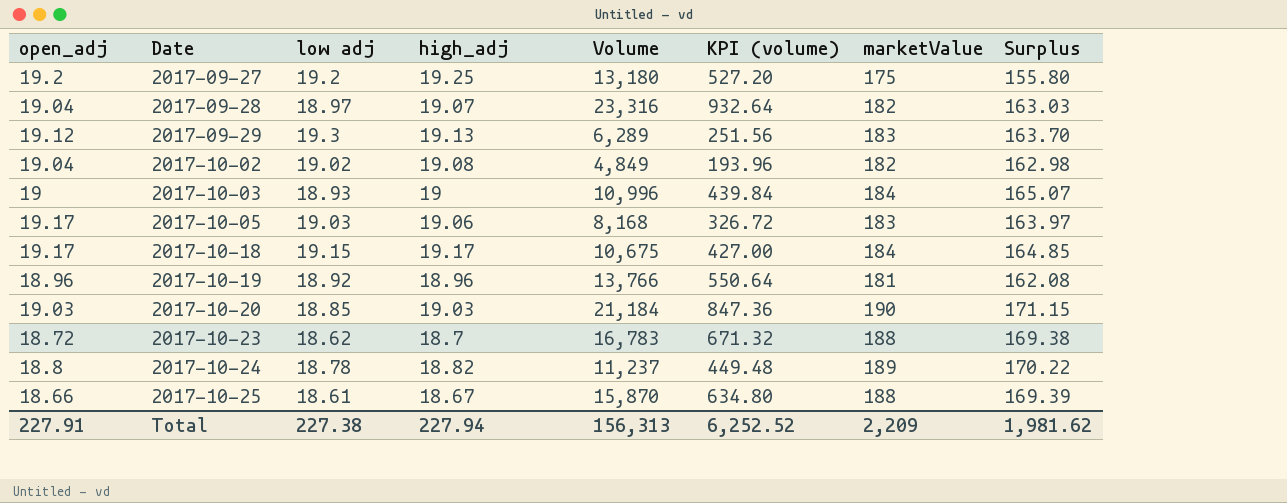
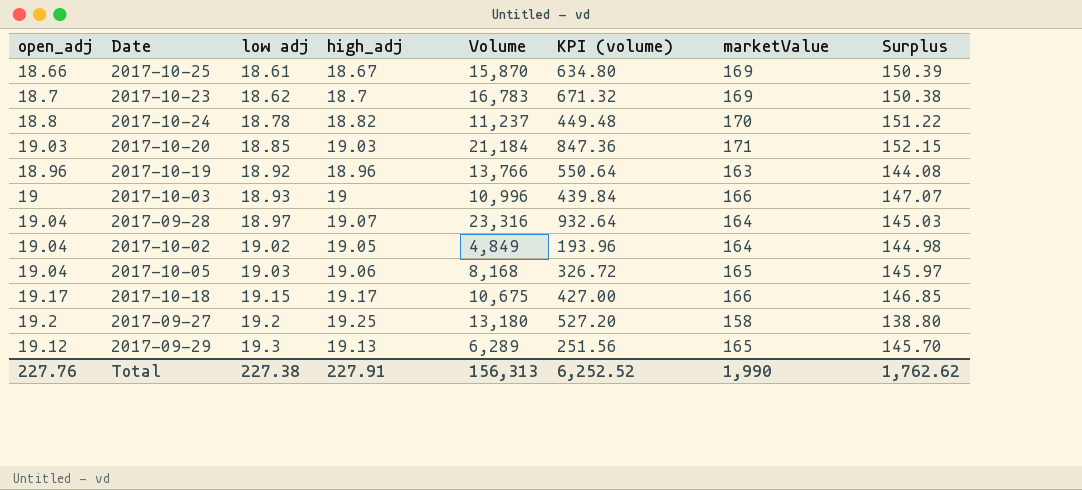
row order: Date ascending -> low adj ascending
2017-10-25 | marketValue: 188 -> 169
2017-10-25 | Surplus: 169.39 -> 150.39
2017-10-23 | open_adj: 18.72 -> 18.7
2017-10-23 | marketValue: 188 -> 169
2017-10-23 | Surplus: 169.38 -> 150.38
2017-10-24 | marketValue: 189 -> 170
2017-10-24 | Surplus: 170.22 -> 151.22
2017-10-20 | marketValue: 190 -> 171
2017-10-20 | Surplus: 171.15 -> 152.15
2017-10-19 | marketValue: 181 -> 163
2017-10-19 | Surplus: 162.08 -> 144.08
2017-10-03 | marketValue: 184 -> 166
2017-10-03 | Surplus: 165.07 -> 147.07
2017-09-28 | marketValue: 182 -> 164
2017-09-28 | Surplus: 163.03 -> 145.03
2017-10-02 | high_adj: 19.08 -> 19.05
2017-10-02 | marketValue: 182 -> 164
2017-10-02 | Surplus: 162.98 -> 144.98
2017-10-05 | open_adj: 19.17 -> 19.04
2017-10-05 | marketValue: 183 -> 165
2017-10-05 | Surplus: 163.97 -> 145.97
2017-10-18 | marketValue: 184 -> 166
2017-10-18 | Surplus: 164.85 -> 146.85
2017-09-27 | marketValue: 175 -> 158
2017-09-27 | Surplus: 155.80 -> 138.80
2017-09-29 | marketValue: 183 -> 165
2017-09-29 | Surplus: 163.70 -> 145.70
Total | open_adj: 227.91 -> 227.76
Total | high_adj: 227.94 -> 227.91
Total | marketValue: 2,209 -> 1,990
Total | Surplus: 1,981.62 -> 1,762.62

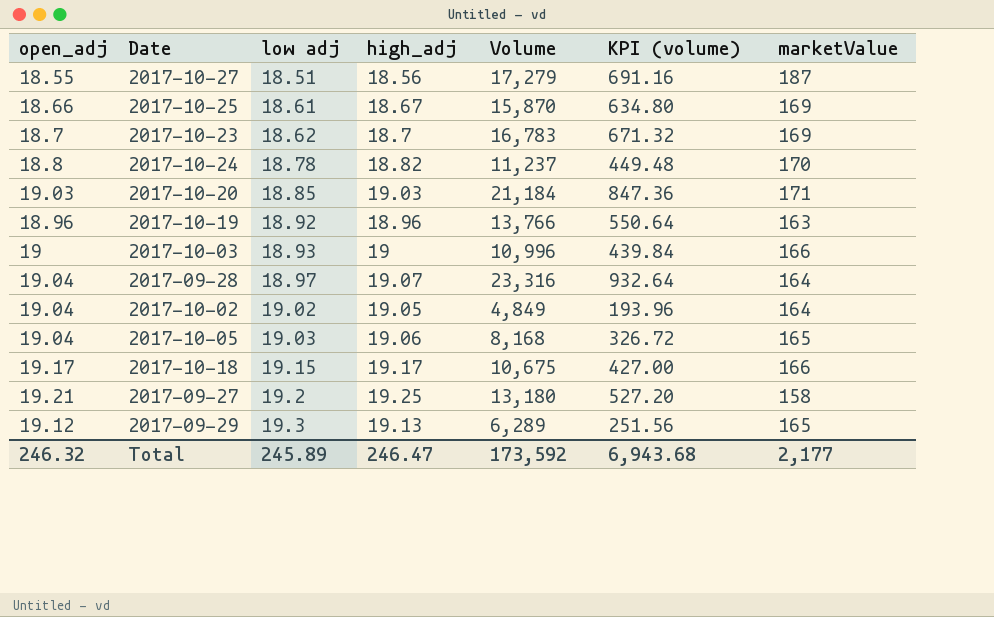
column Surplus | formula: [marketValue] - [low adj] -> none
row 2017-10-27: none -> 18.55 | 18.51 | 18.56 | 17,279 | 691.16 | 187
2017-09-27 | open_adj: 19.2 -> 19.21
Total | open_adj: 227.76 -> 246.32
Total | low adj: 227.38 -> 245.89
Total | high_adj: 227.91 -> 246.47
Total | Volume: 156,313 -> 173,592
Total | KPI (volume): 6,252.52 -> 6,943.68
Total | marketValue: 1,990 -> 2,177

